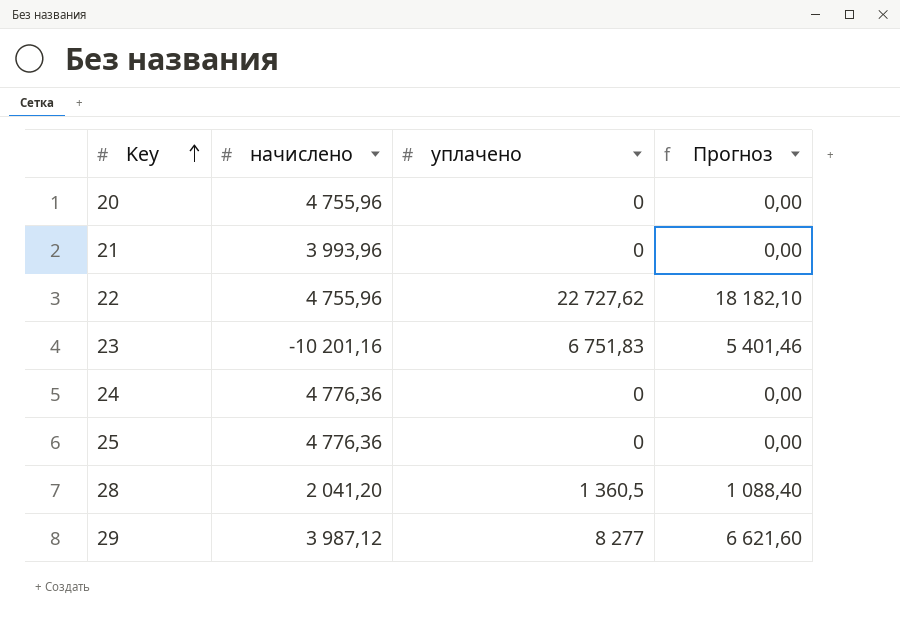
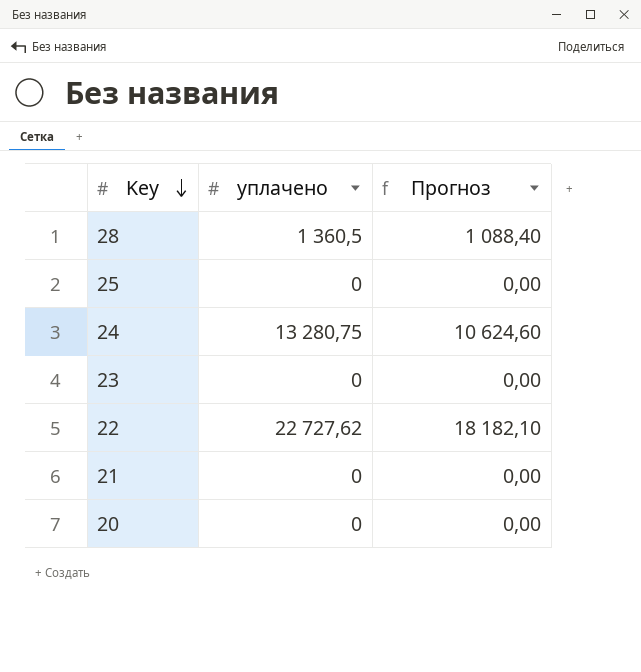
row order: Key ascending -> Key descending
column начислено | position: 2 -> none
row 29: 3 987,12 | 8 277 | 6 621,60 -> none
24 | уплачено: 0 -> 13 280,75
24 | Прогноз: 0,00 -> 10 624,60
23 | уплачено: 6 751,83 -> 0
23 | Прогноз: 5 401,46 -> 0,00

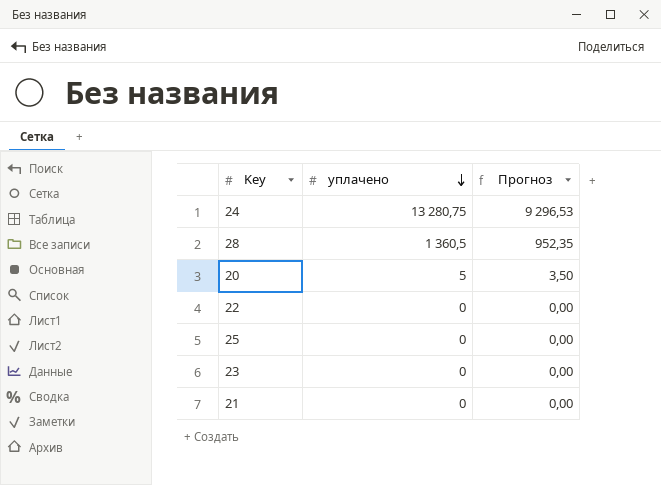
row order: Key descending -> уплачено descending
column Прогноз | formula: [уплачено] * 0,8 -> [уплачено] * 0,7
20 | уплачено: 0 -> 5
22 | уплачено: 22 727,62 -> 0

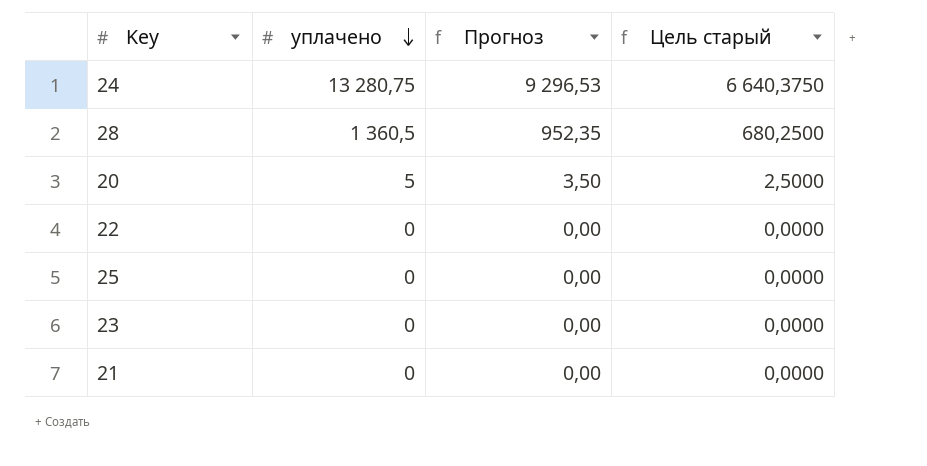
column Цель старый | formula: none -> [уплачено] * 0,5

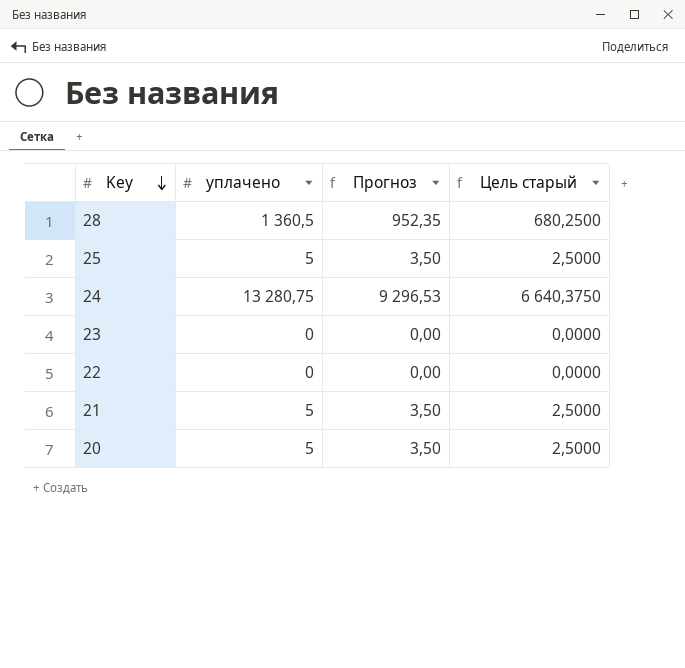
row order: уплачено descending -> Key descending
25 | уплачено: 0 -> 5
25 | Прогноз: 0,00 -> 3,50
25 | Цель старый: 0,0000 -> 2,5000
21 | уплачено: 0 -> 5
21 | Прогноз: 0,00 -> 3,50
21 | Цель старый: 0,0000 -> 2,5000

